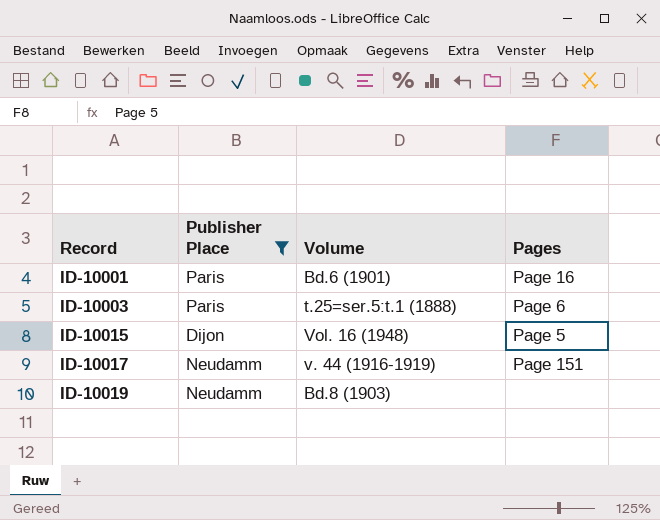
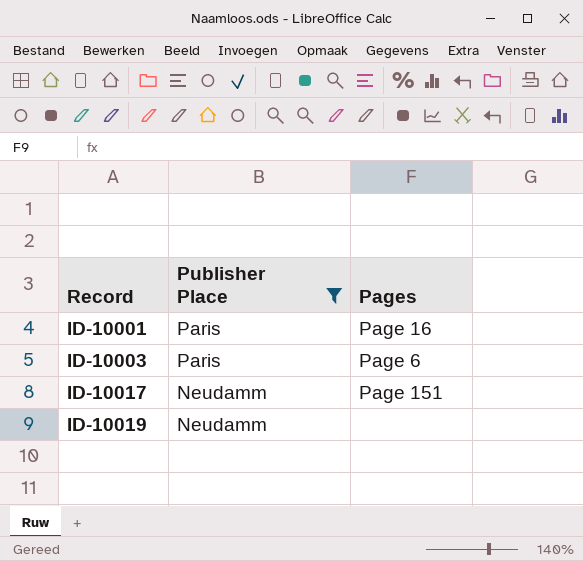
column Volume | position: 3 -> none
row ID-10015: Dijon | Vol. 16 (1948) | Page 5 -> none

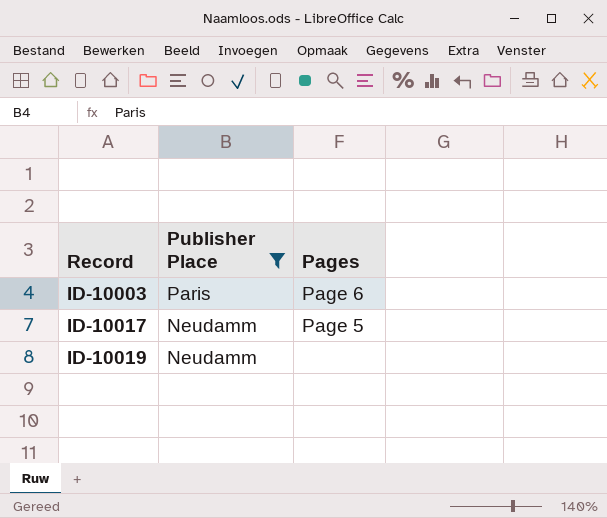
row ID-10001: Paris | Page 16 -> none
ID-10017 | Pages: Page 151 -> Page 5

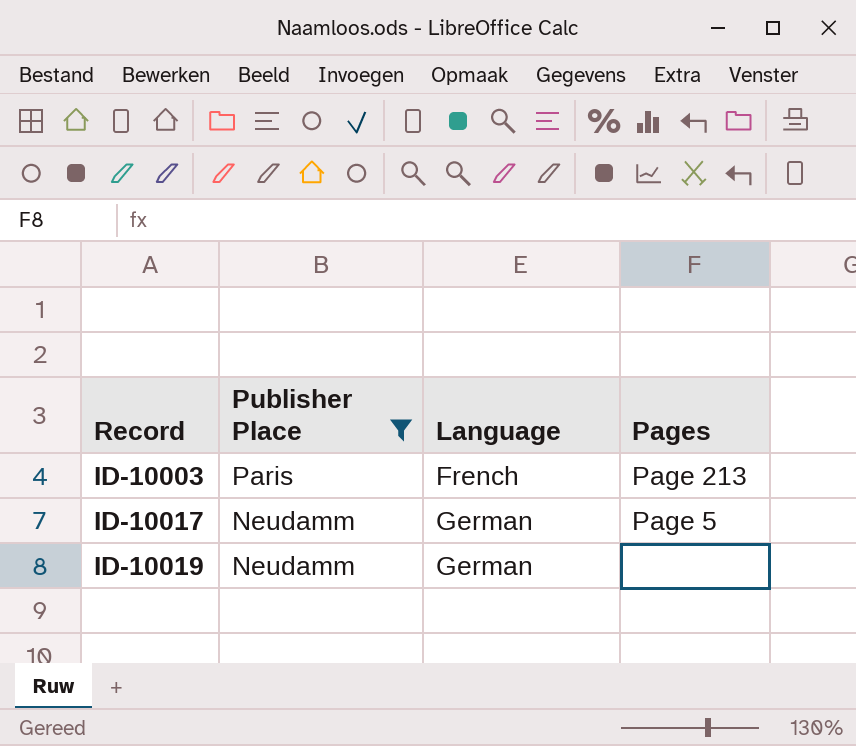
column Language | position: none -> 3
ID-10003 | Pages: Page 6 -> Page 213

